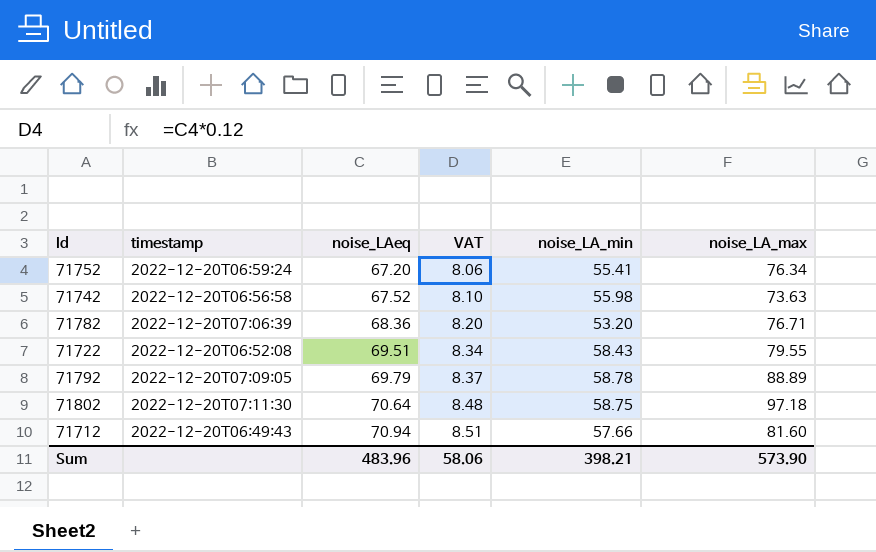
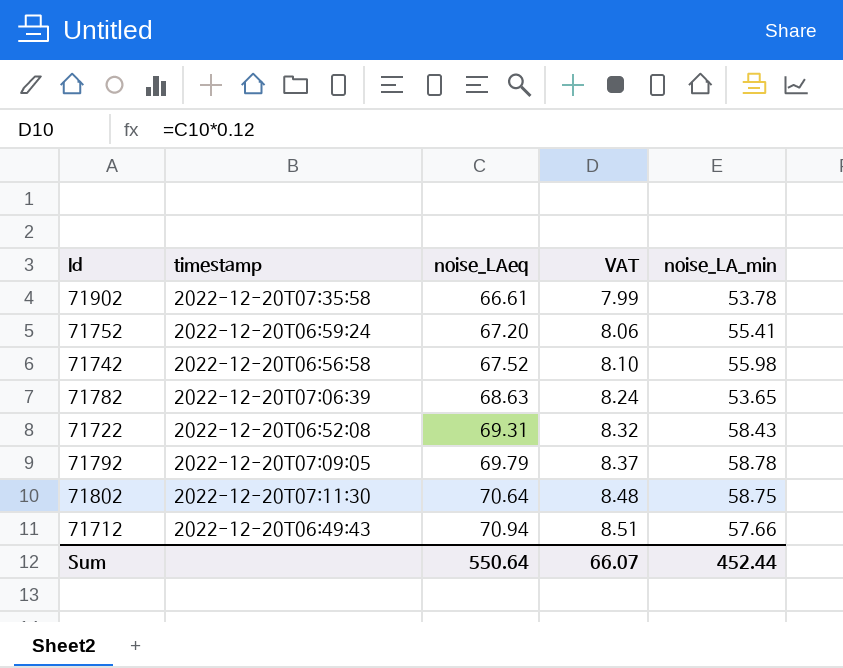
column noise_LA_max | position: 6 -> none
row 71902: none -> 2022-12-20T07:35:58 | 66.61 | 7.99 | 53.78
71782 | noise_LAeq: 68.36 -> 68.63
71782 | VAT: 8.20 -> 8.24
71782 | noise_LA_min: 53.20 -> 53.65
71722 | noise_LAeq: 69.51 -> 69.31
71722 | VAT: 8.34 -> 8.32
Sum | noise_LAeq: 483.96 -> 550.64
Sum | VAT: 58.06 -> 66.07
Sum | noise_LA_min: 398.21 -> 452.44

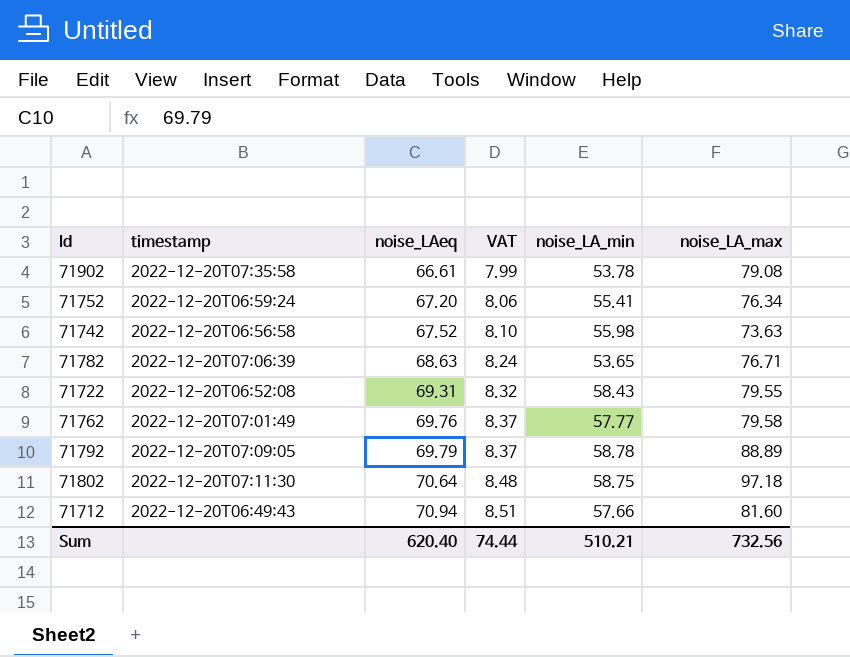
column noise_LA_max | position: none -> 6
row 71762: none -> 2022-12-20T07:01:49 | 69.76 | 8.37 | 57.77 | 79.58
Sum | noise_LAeq: 550.64 -> 620.40
Sum | VAT: 66.07 -> 74.44
Sum | noise_LA_min: 452.44 -> 510.21

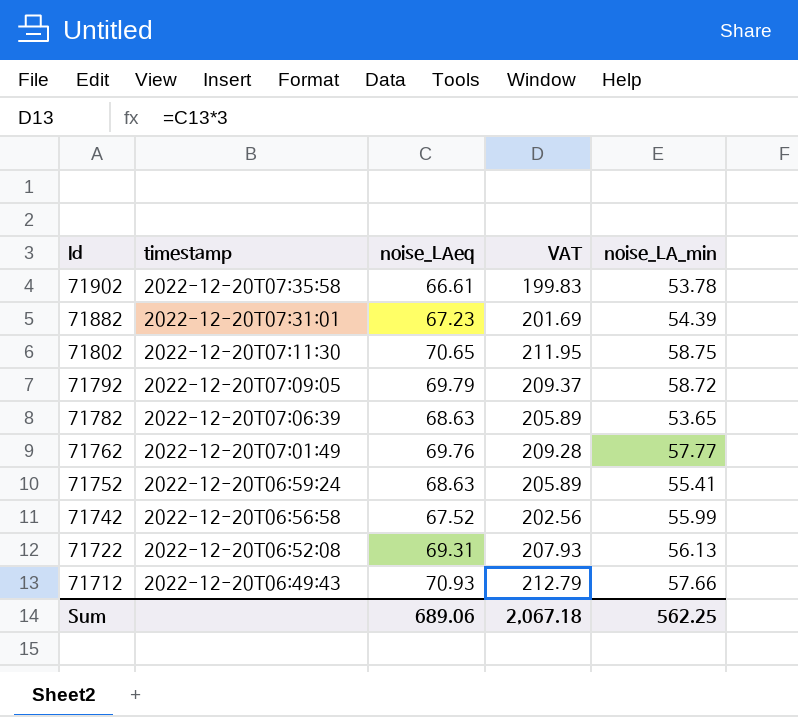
row order: noise_LAeq ascending -> Id descending
column noise_LA_max | position: 6 -> none
column VAT | formula: [noise_LAeq] * 0.12 -> [noise_LAeq] * 3
row 71882: none -> 2022-12-20T07:31:01 | 67.23 | 201.69 | 54.39
71802 | noise_LAeq: 70.64 -> 70.65
71792 | noise_LA_min: 58.78 -> 58.72
71752 | noise_LAeq: 67.20 -> 68.63
71742 | noise_LA_min: 55.98 -> 55.99
71722 | noise_LA_min: 58.43 -> 56.13
71712 | noise_LAeq: 70.94 -> 70.93
Sum | noise_LAeq: 620.40 -> 689.06
Sum | VAT: 74.44 -> 2,067.18
Sum | noise_LA_min: 510.21 -> 562.25

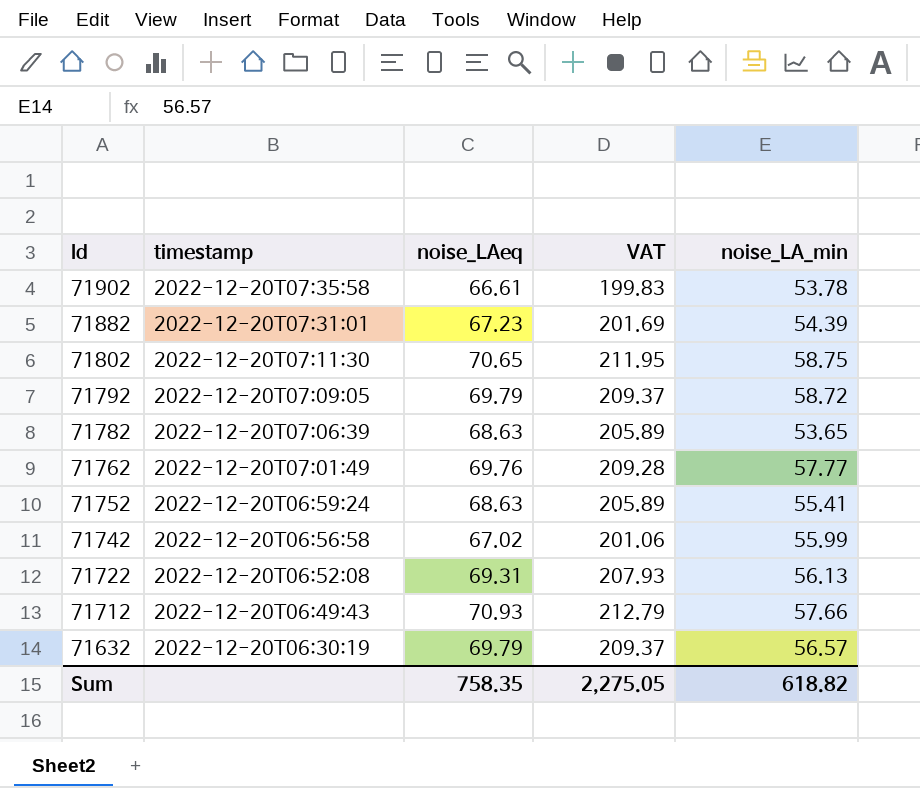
71742 | noise_LAeq: 67.52 -> 67.02
71742 | VAT: 202.56 -> 201.06
row 71632: none -> 2022-12-20T06:30:19 | 69.79 | 209.37 | 56.57
Sum | noise_LAeq: 689.06 -> 758.35
Sum | VAT: 2,067.18 -> 2,275.05
Sum | noise_LA_min: 562.25 -> 618.82

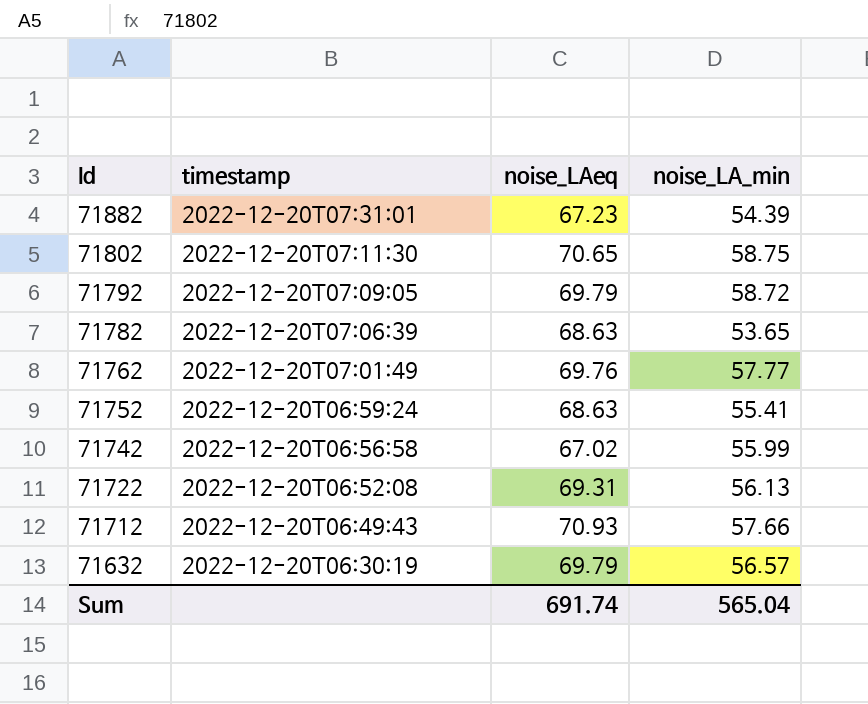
column VAT | formula: [noise_LAeq] * 3 -> none
row 71902: 2022-12-20T07:35:58 | 66.61 | 199.83 | 53.78 -> none
Sum | noise_LAeq: 758.35 -> 691.74
Sum | noise_LA_min: 618.82 -> 565.04

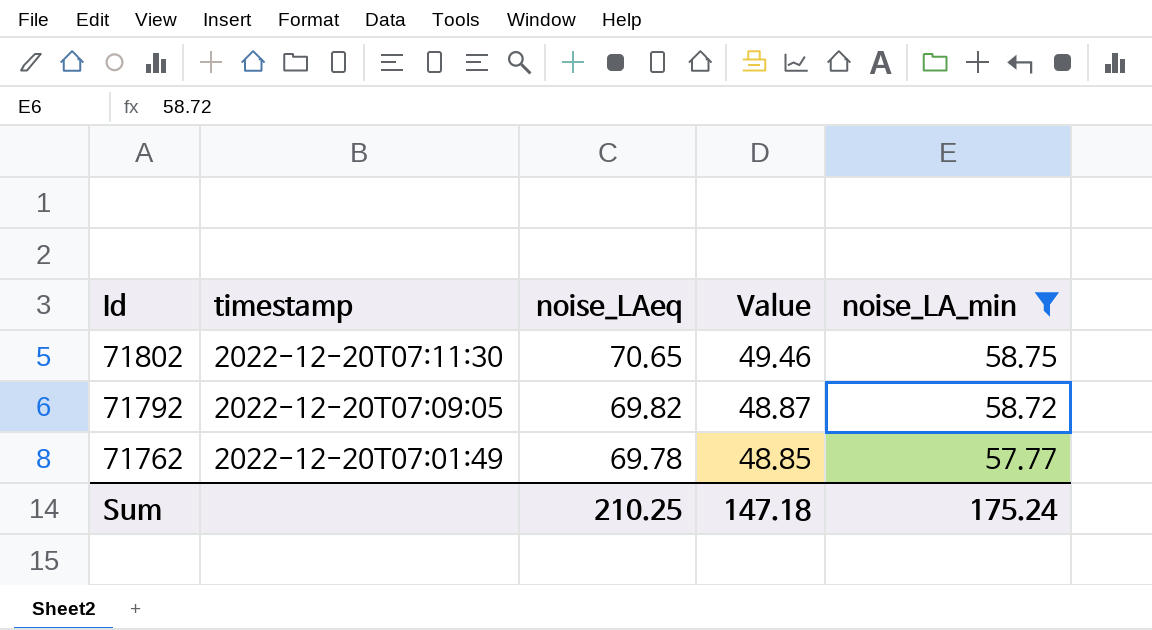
filter: none -> noise_LA_min >= 57.77
column Value | formula: none -> [noise_LAeq] * 0.7
71792 | noise_LAeq: 69.79 -> 69.82
71762 | noise_LAeq: 69.76 -> 69.78
Sum | noise_LAeq: 691.74 -> 210.25
Sum | noise_LA_min: 565.04 -> 175.24

